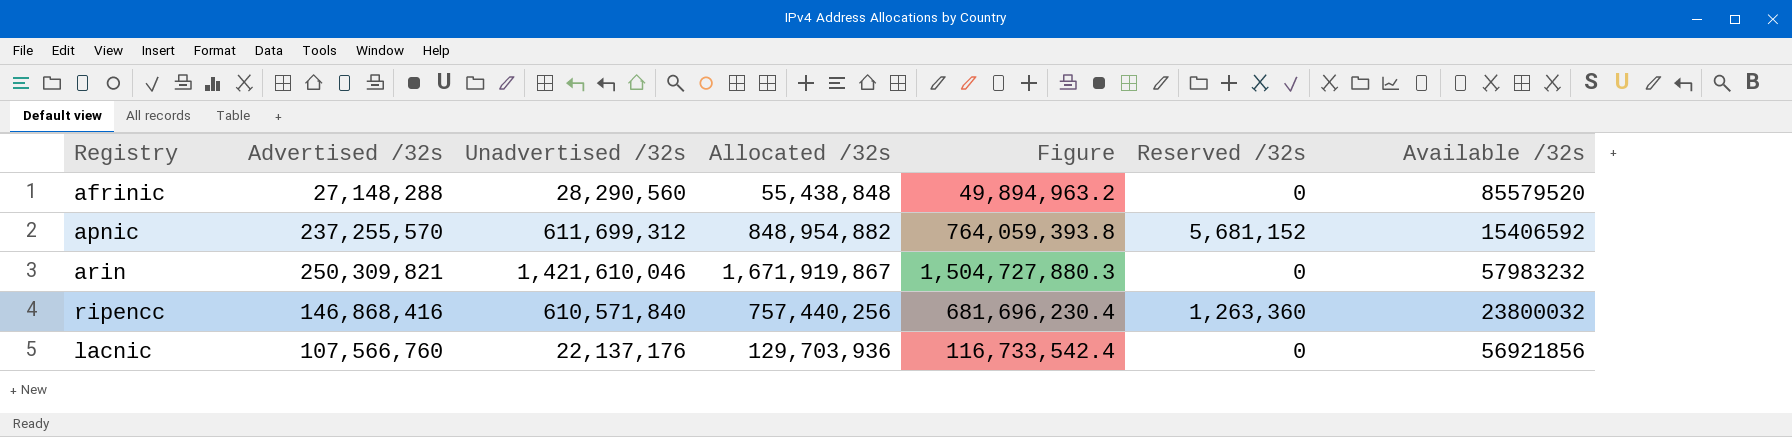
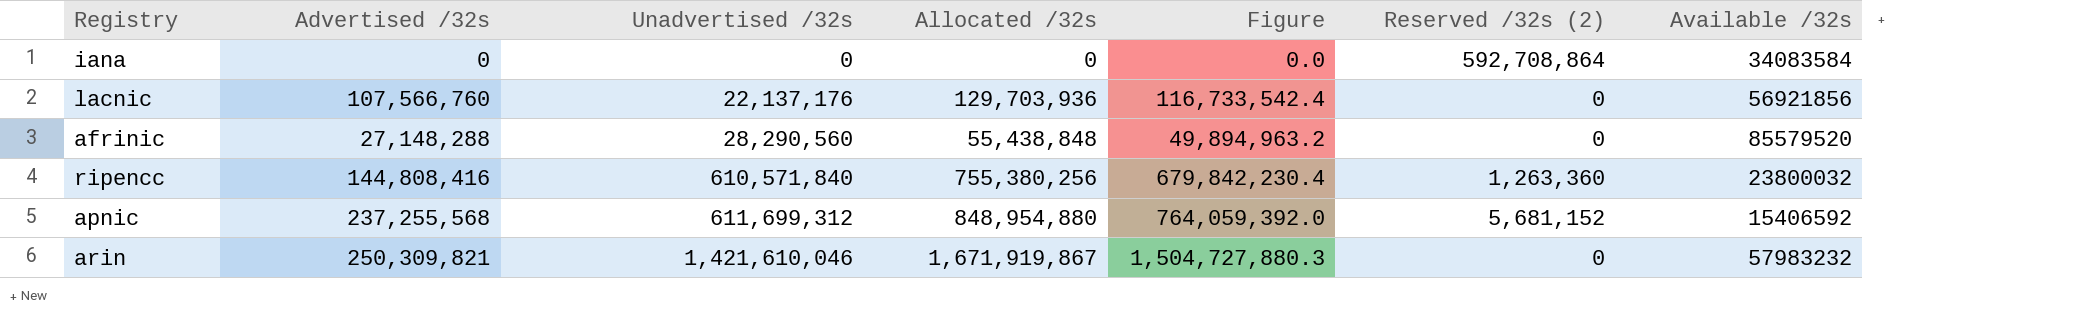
row order: none -> Unadvertised /32s ascending
column name: Reserved /32s -> Reserved /32s (2)
row iana: none -> 0 | 0 | 0 | 0.0 | 592,708,864 | 34083584
ripencc | Advertised /32s: 146,868,416 -> 144,808,416
ripencc | Allocated /32s: 757,440,256 -> 755,380,256
ripencc | Figure: 681,696,230.4 -> 679,842,230.4
apnic | Advertised /32s: 237,255,570 -> 237,255,568
apnic | Allocated /32s: 848,954,882 -> 848,954,880
apnic | Figure: 764,059,393.8 -> 764,059,392.0

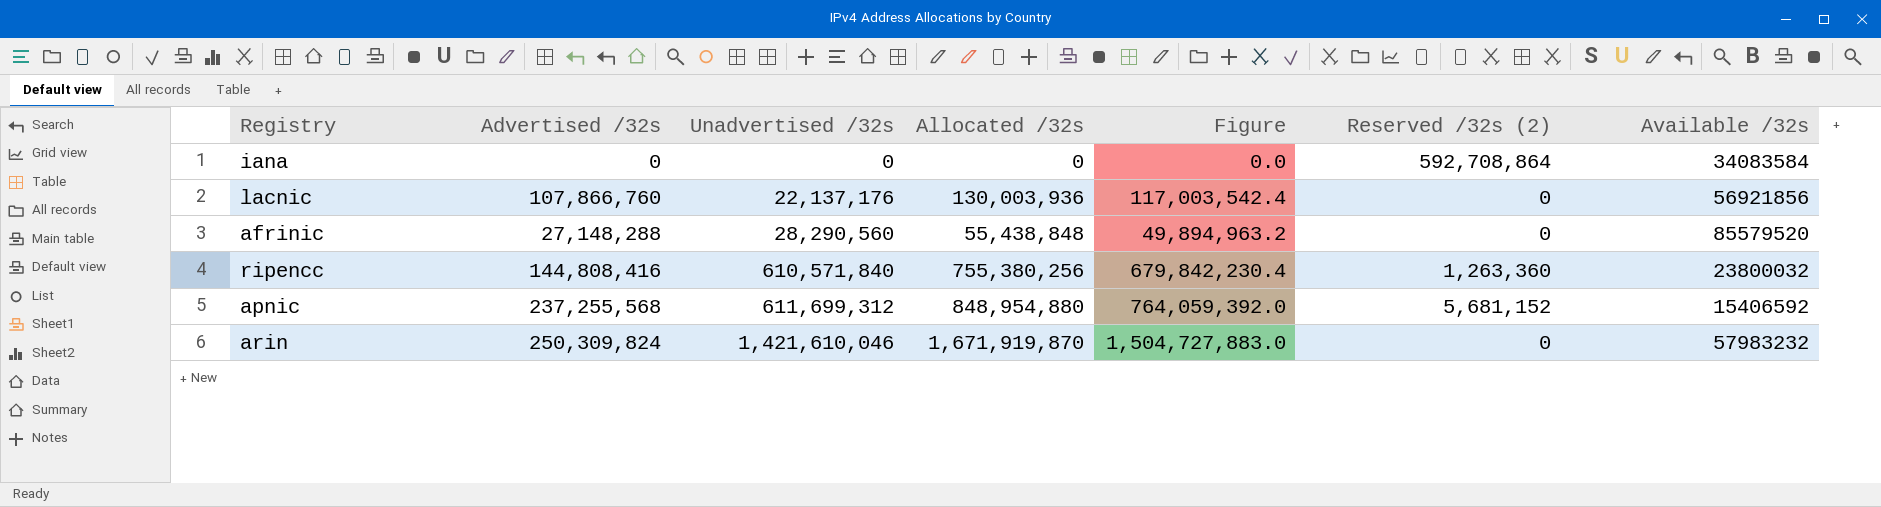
lacnic | Advertised /32s: 107,566,760 -> 107,866,760
lacnic | Allocated /32s: 129,703,936 -> 130,003,936
lacnic | Figure: 116,733,542.4 -> 117,003,542.4
arin | Advertised /32s: 250,309,821 -> 250,309,824
arin | Allocated /32s: 1,671,919,867 -> 1,671,919,870
arin | Figure: 1,504,727,880.3 -> 1,504,727,883.0

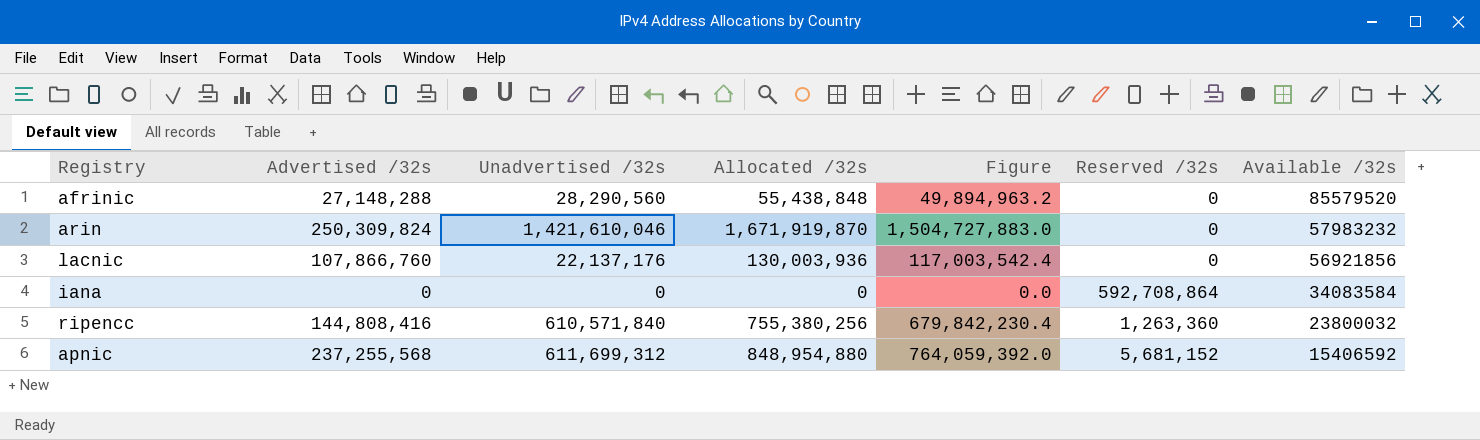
row order: Unadvertised /32s ascending -> Available /32s descending
column name: Reserved /32s (2) -> Reserved /32s

